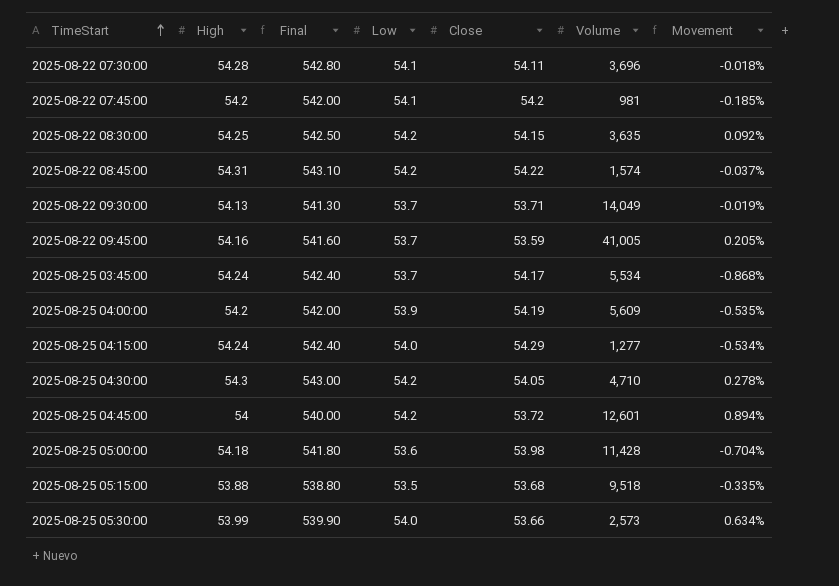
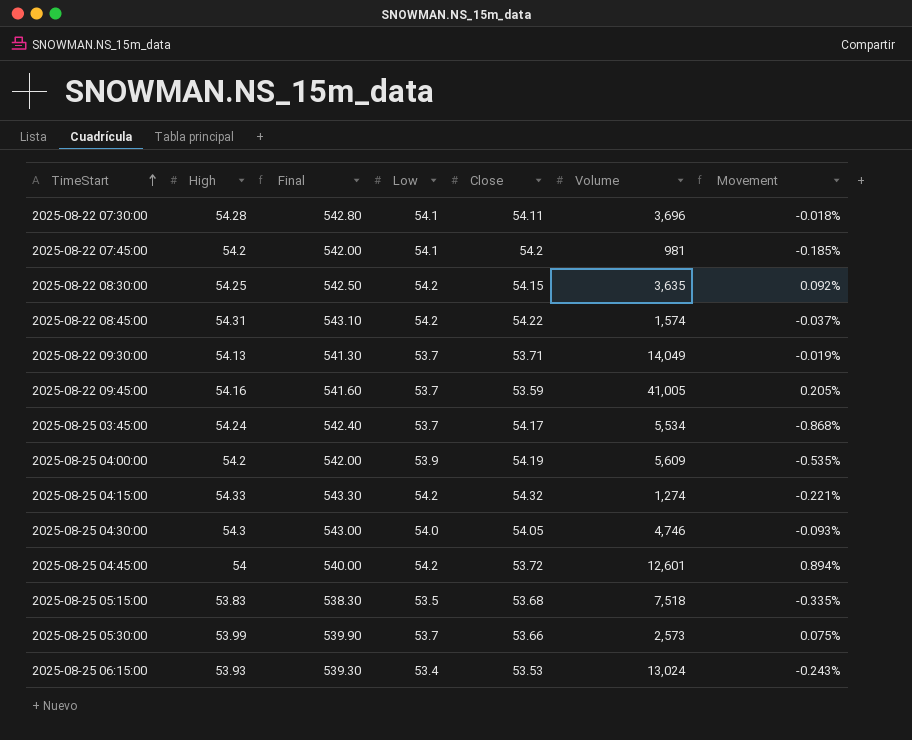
row 2025-08-25 05:00:00: 54.18 | 541.80 | 53.6 | 53.98 | 11,428 | -0.704% -> none
2025-08-25 04:15:00 | High: 54.24 -> 54.33
2025-08-25 04:15:00 | Final: 542.40 -> 543.30
2025-08-25 04:15:00 | Low: 54.0 -> 54.2
2025-08-25 04:15:00 | Close: 54.29 -> 54.32
2025-08-25 04:15:00 | Volume: 1,277 -> 1,274
2025-08-25 04:15:00 | Movement: -0.534% -> -0.221%
2025-08-25 04:30:00 | Low: 54.2 -> 54.0
2025-08-25 04:30:00 | Volume: 4,710 -> 4,746
2025-08-25 04:30:00 | Movement: 0.278% -> -0.093%
2025-08-25 05:15:00 | High: 53.88 -> 53.83
2025-08-25 05:15:00 | Final: 538.80 -> 538.30
2025-08-25 05:15:00 | Volume: 9,518 -> 7,518
2025-08-25 05:30:00 | Low: 54.0 -> 53.7
2025-08-25 05:30:00 | Movement: 0.634% -> 0.075%
row 2025-08-25 06:15:00: none -> 53.93 | 539.30 | 53.4 | 53.53 | 13,024 | -0.243%

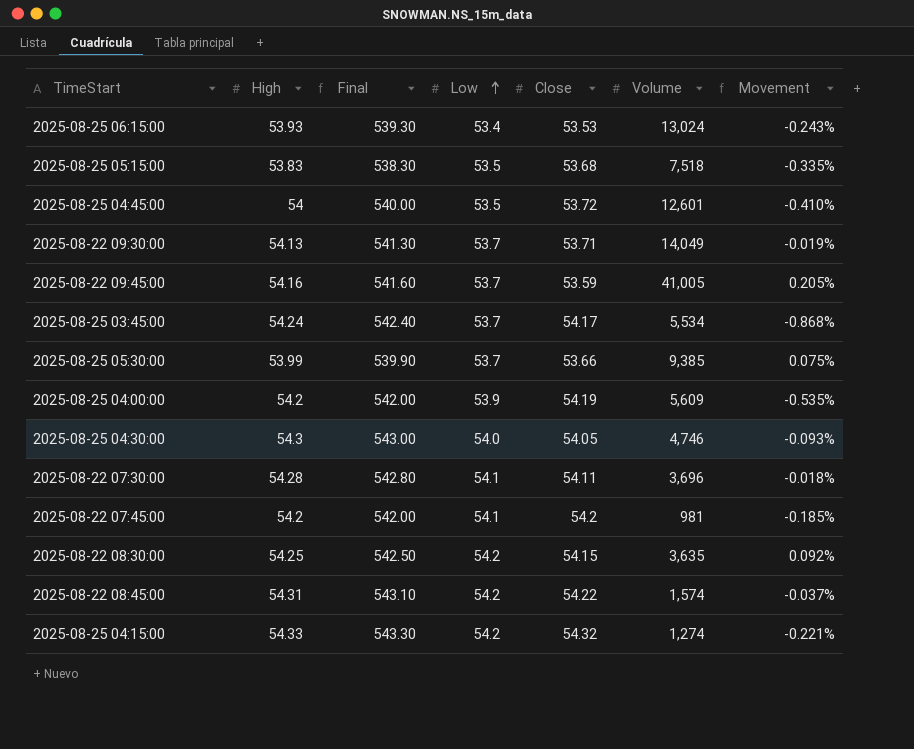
row order: TimeStart ascending -> Low ascending
2025-08-25 04:45:00 | Low: 54.2 -> 53.5
2025-08-25 04:45:00 | Movement: 0.894% -> -0.410%
2025-08-25 05:30:00 | Volume: 2,573 -> 9,385

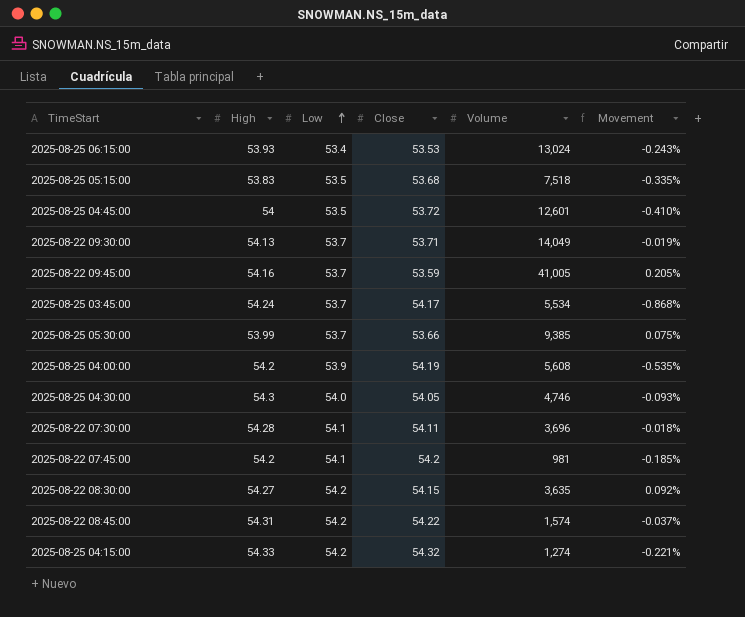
column Final | formula: [High] * 10 -> none
2025-08-25 04:00:00 | Volume: 5,609 -> 5,608
2025-08-22 08:30:00 | High: 54.25 -> 54.27

